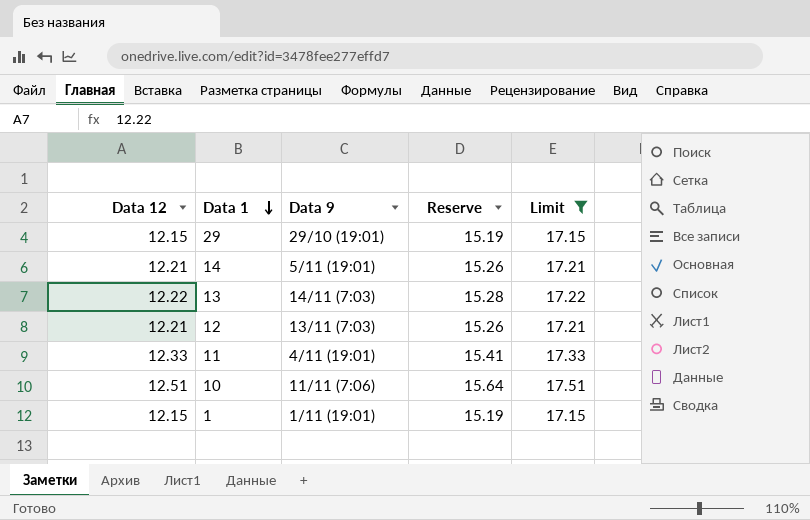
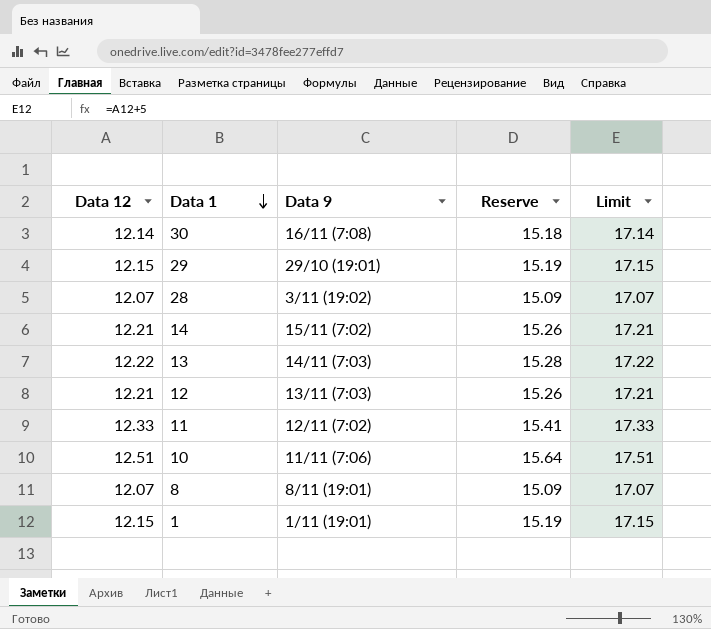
filter: Limit >= 17.15 -> none
14 | Data 9: 5/11 (19:01) -> 15/11 (7:02)
11 | Data 9: 4/11 (19:01) -> 12/11 (7:02)

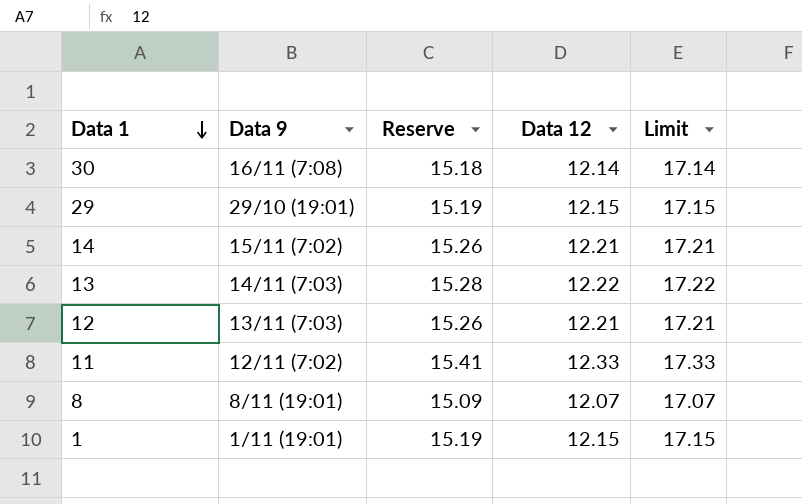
column Data 12 | position: 1 -> 4
row 28: 12.07 | 3/11 (19:02) | 15.09 | 17.07 -> none
row 10: 12.51 | 11/11 (7:06) | 15.64 | 17.51 -> none

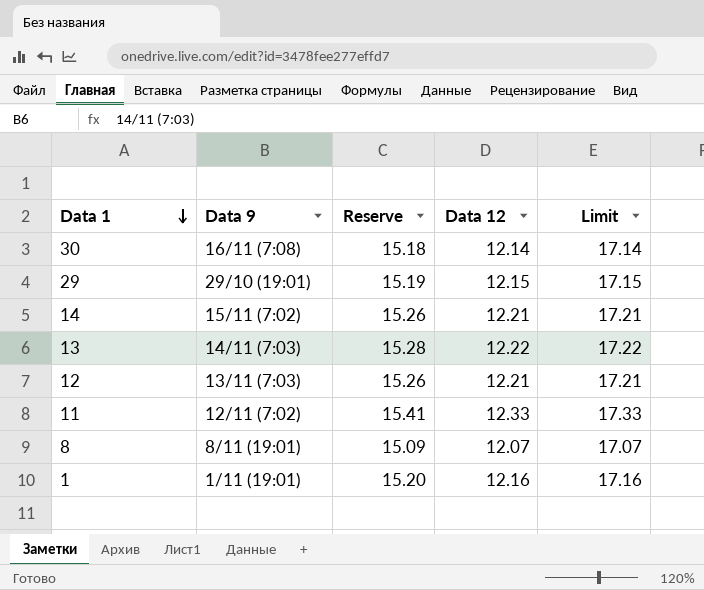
1 | Reserve: 15.19 -> 15.20
1 | Data 12: 12.15 -> 12.16
1 | Limit: 17.15 -> 17.16

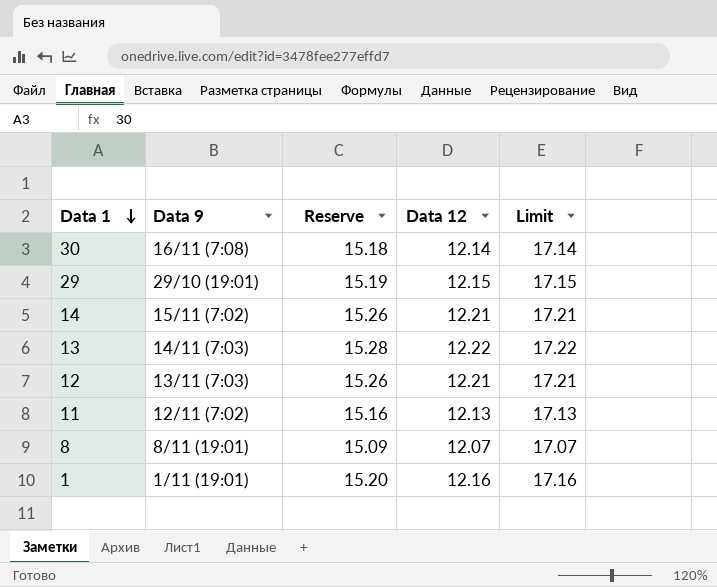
11 | Reserve: 15.41 -> 15.16
11 | Data 12: 12.33 -> 12.13
11 | Limit: 17.33 -> 17.13

